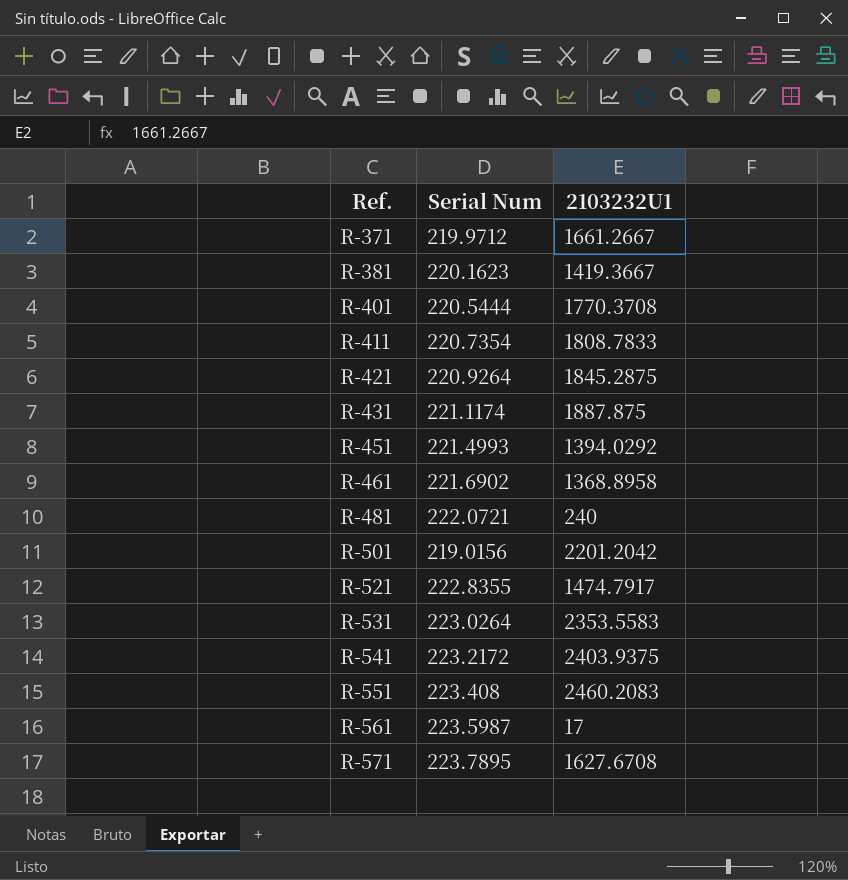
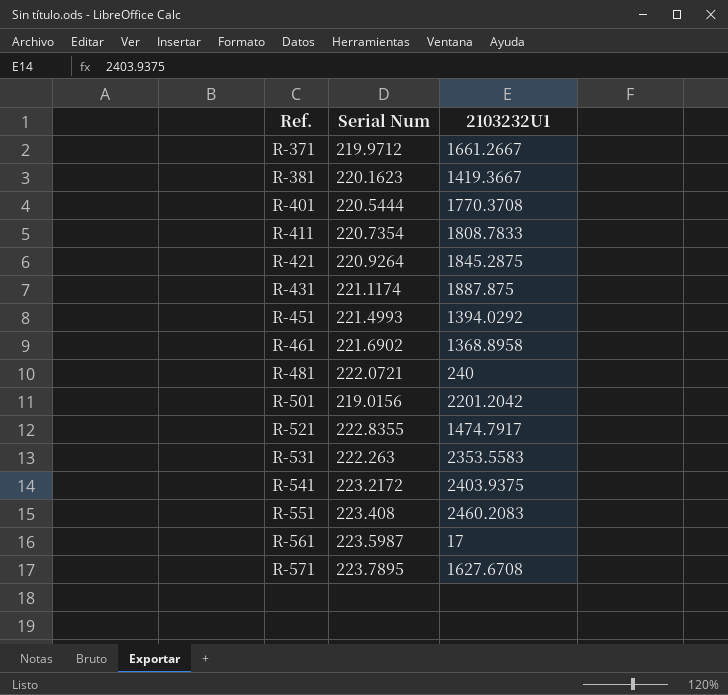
R-531 | Serial Num: 223.0264 -> 222.263

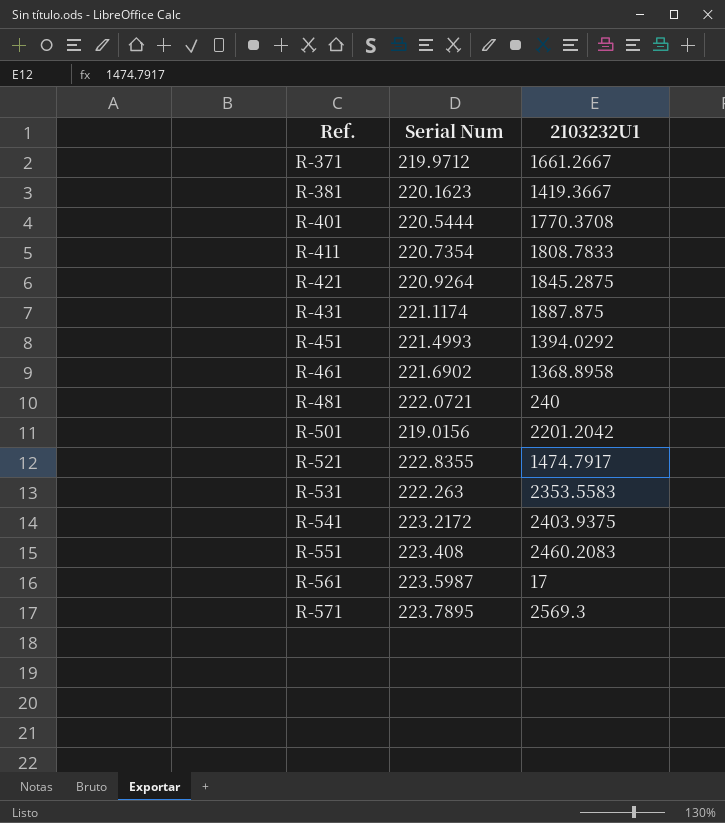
R-571 | 2103232U1: 1627.6708 -> 2569.3

